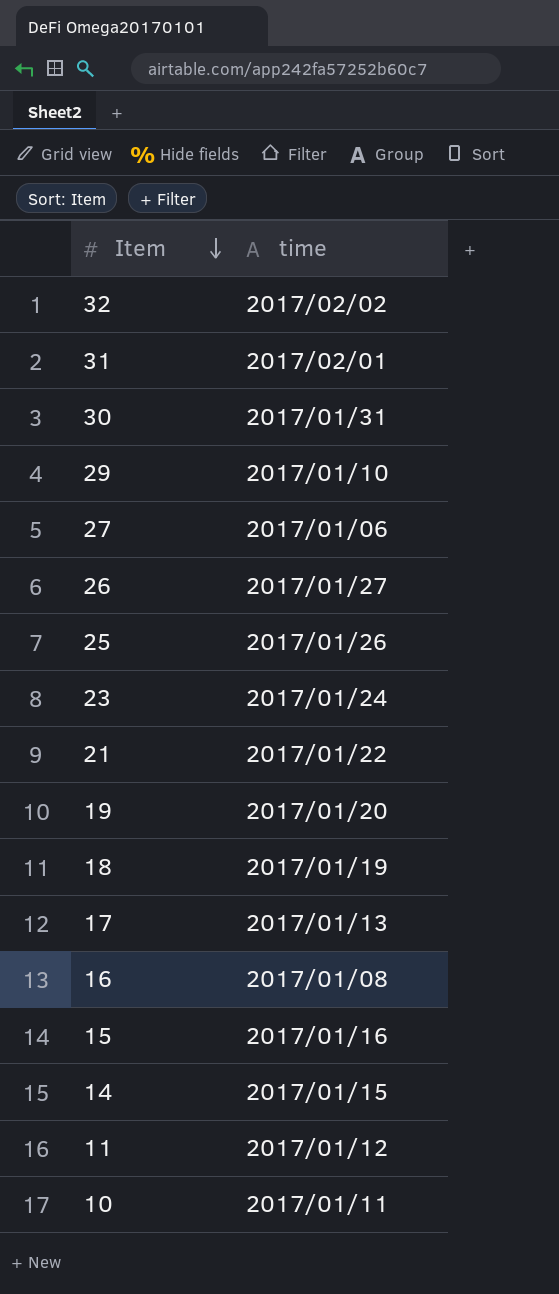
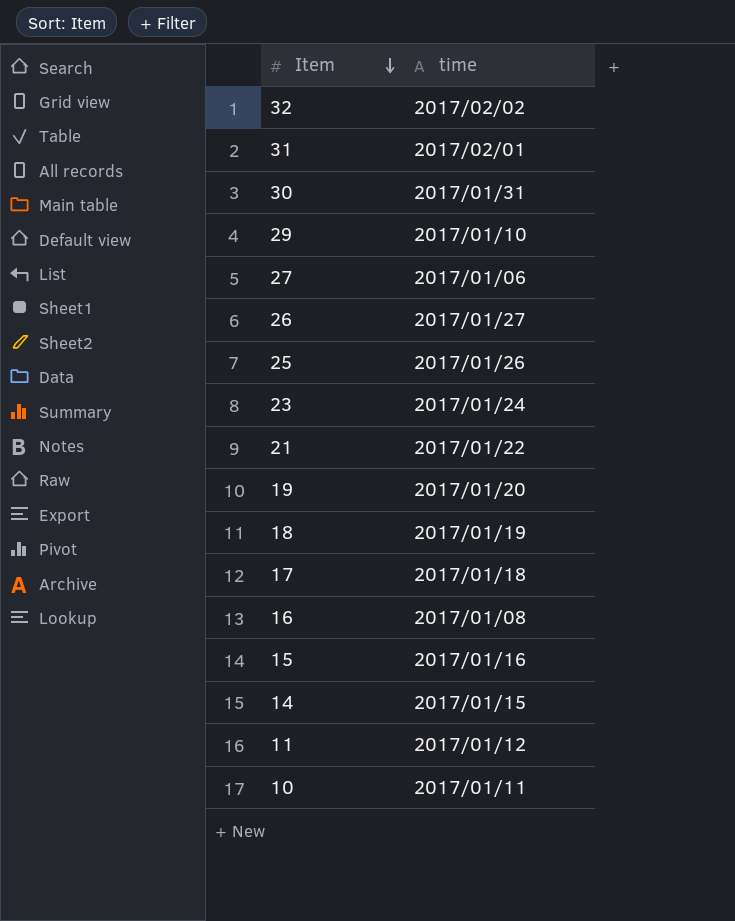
17 | time: 2017/01/13 -> 2017/01/18

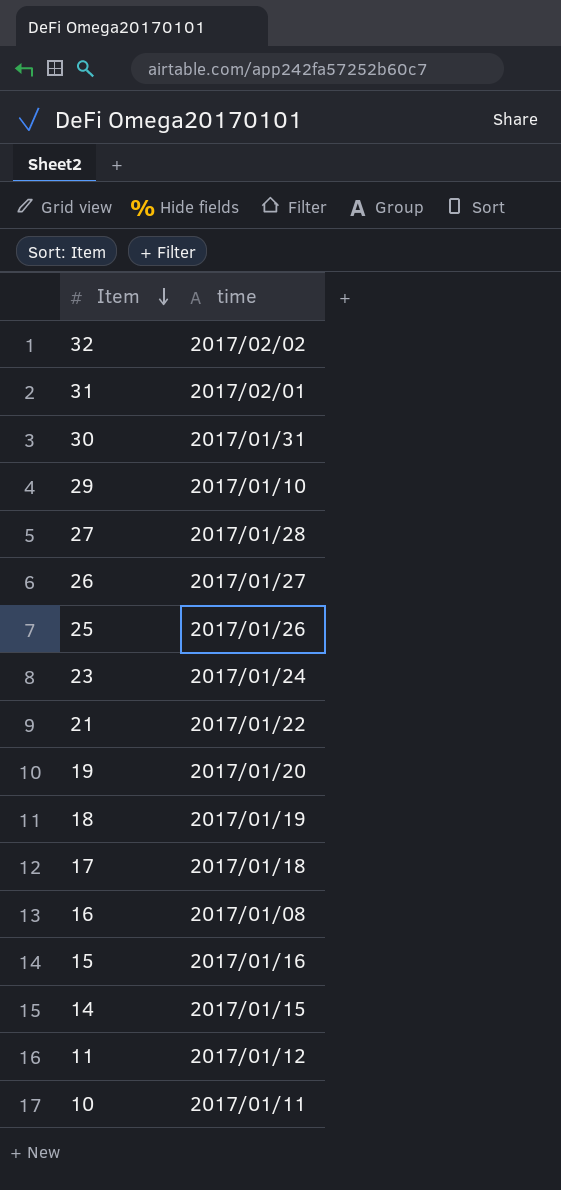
27 | time: 2017/01/06 -> 2017/01/28

